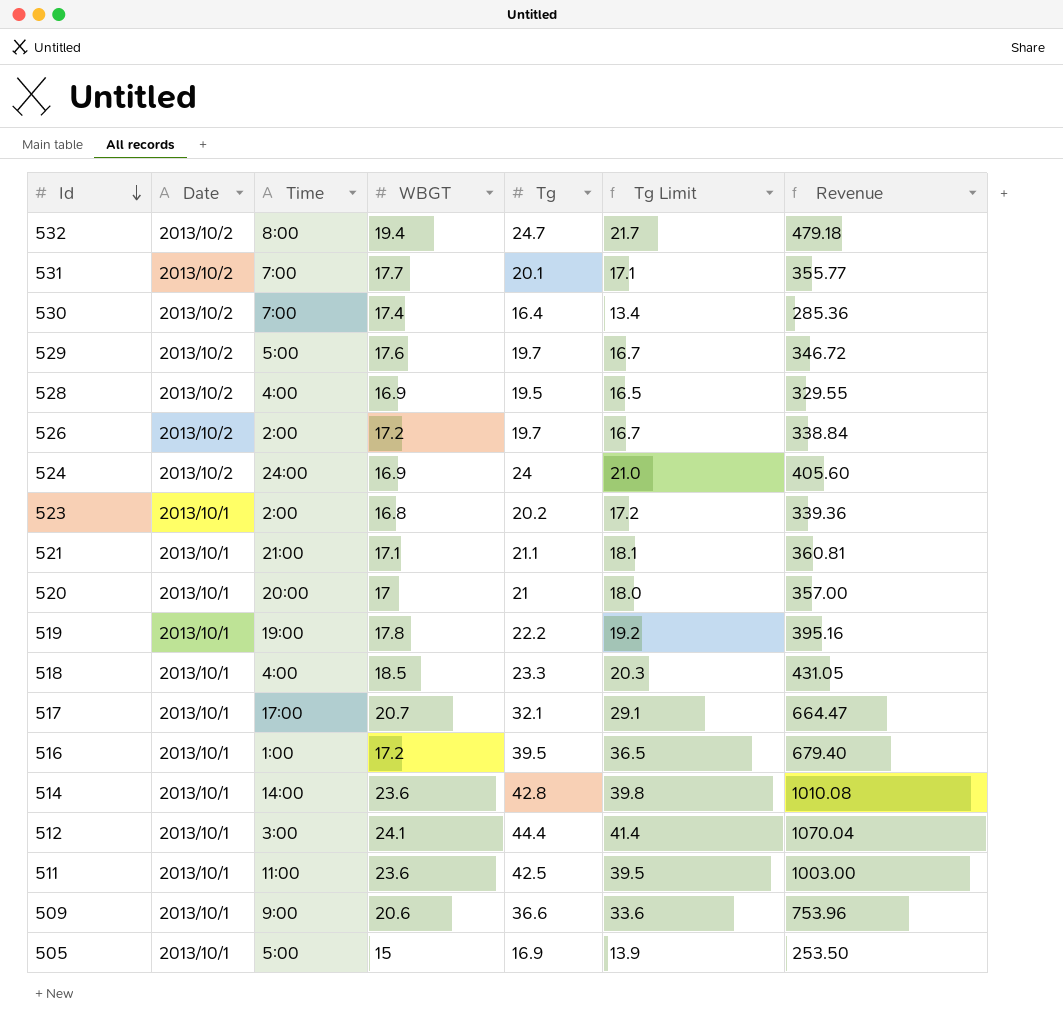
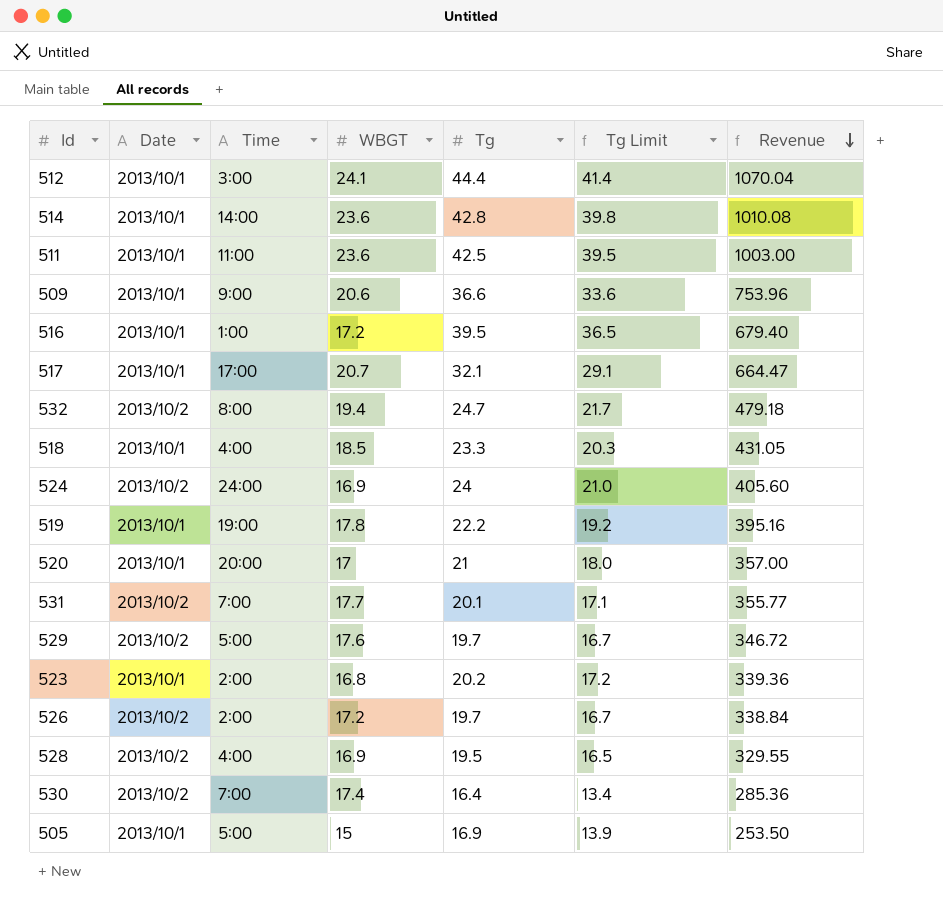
row order: Id descending -> Revenue descending
row 521: 2013/10/1 | 21:00 | 17.1 | 21.1 | 18.1 | 360.81 -> none

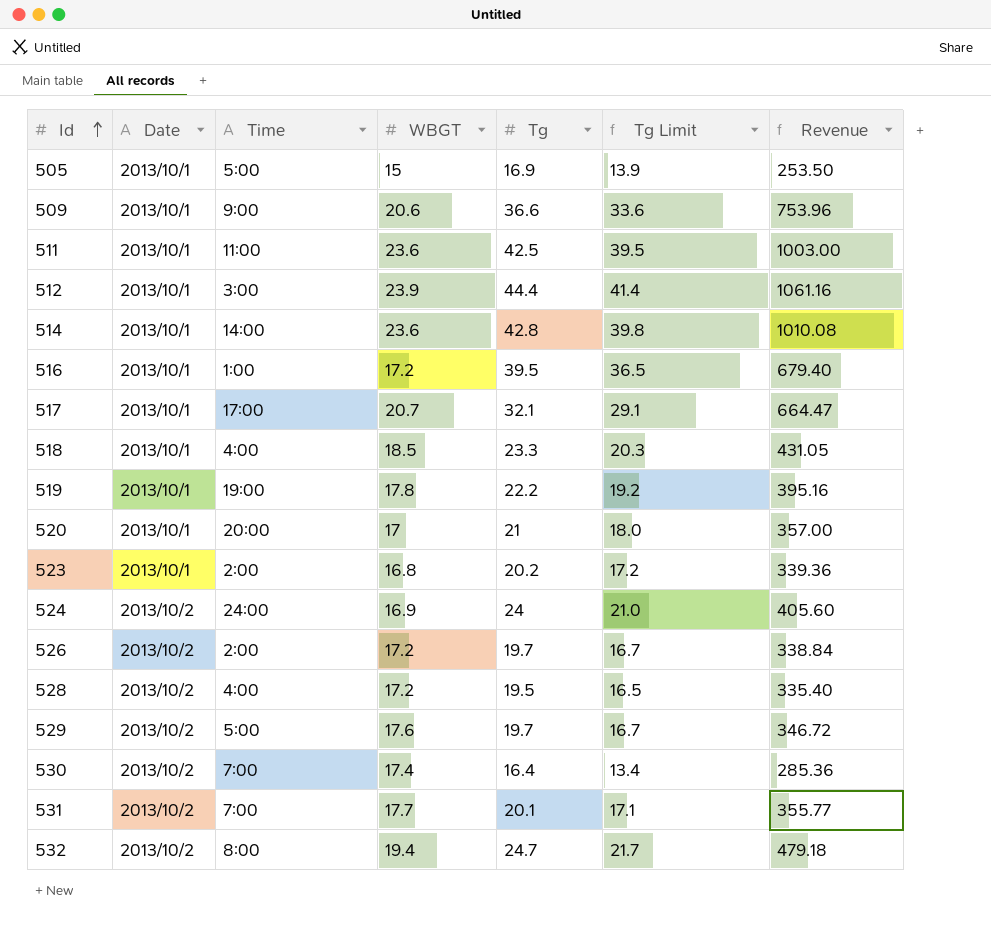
row order: Revenue descending -> Id ascending
512 | WBGT: 24.1 -> 23.9
512 | Revenue: 1070.04 -> 1061.16
528 | WBGT: 16.9 -> 17.2
528 | Revenue: 329.55 -> 335.40

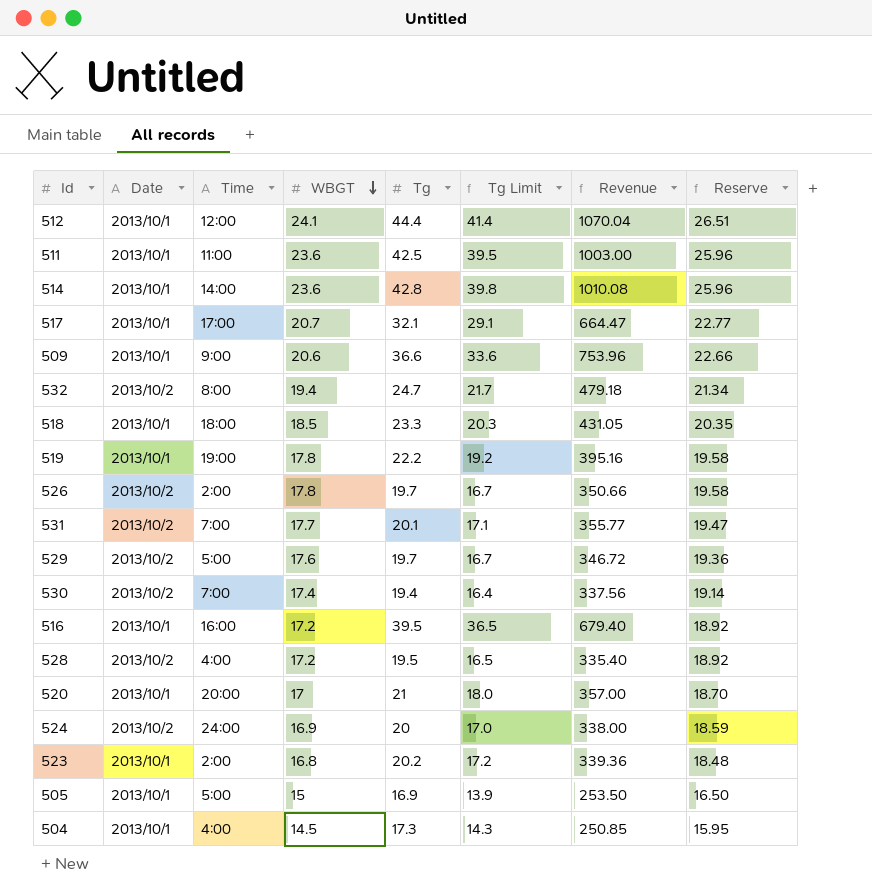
row order: Id ascending -> WBGT descending
column Reserve | formula: none -> [WBGT] * 1.1
512 | Time: 3:00 -> 12:00
512 | WBGT: 23.9 -> 24.1
512 | Revenue: 1061.16 -> 1070.04
518 | Time: 4:00 -> 18:00
526 | WBGT: 17.2 -> 17.8
526 | Revenue: 338.84 -> 350.66
530 | Tg: 16.4 -> 19.4
530 | Tg Limit: 13.4 -> 16.4
530 | Revenue: 285.36 -> 337.56
516 | Time: 1:00 -> 16:00
524 | Tg: 24 -> 20
524 | Tg Limit: 21.0 -> 17.0
524 | Revenue: 405.60 -> 338.00
row 504: none -> 2013/10/1 | 4:00 | 14.5 | 17.3 | 14.3 | 250.85 | 15.95

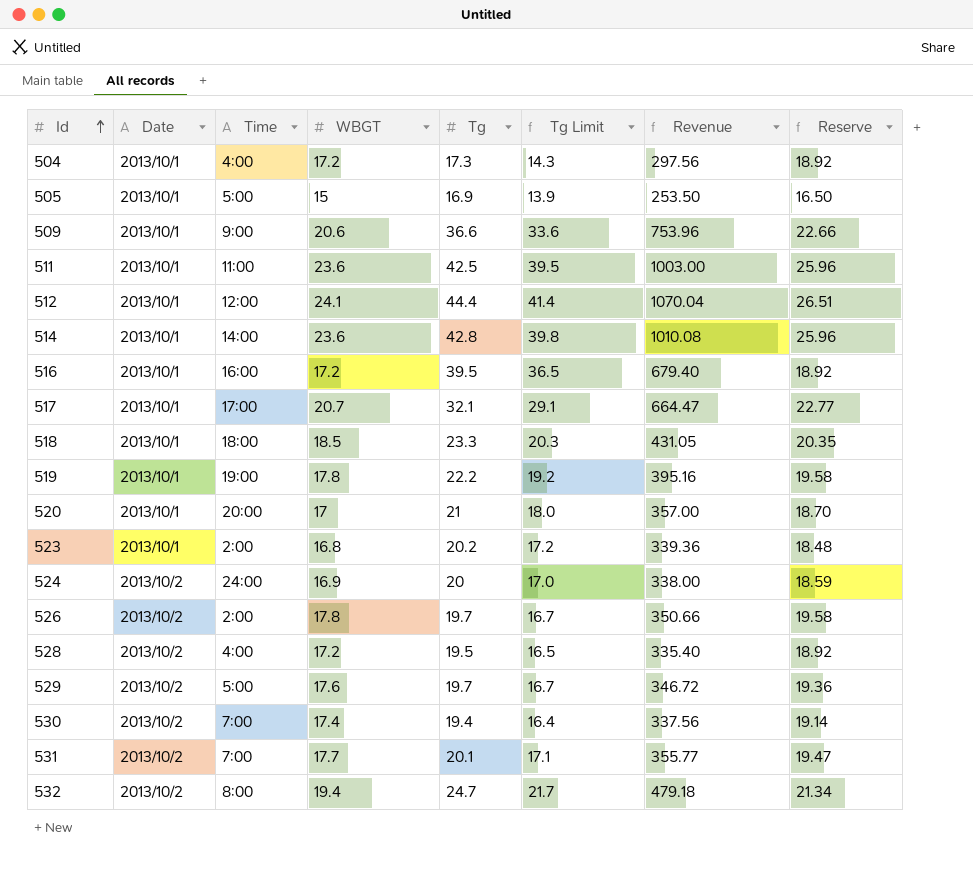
row order: WBGT descending -> Id ascending
504 | WBGT: 14.5 -> 17.2
504 | Revenue: 250.85 -> 297.56
504 | Reserve: 15.95 -> 18.92

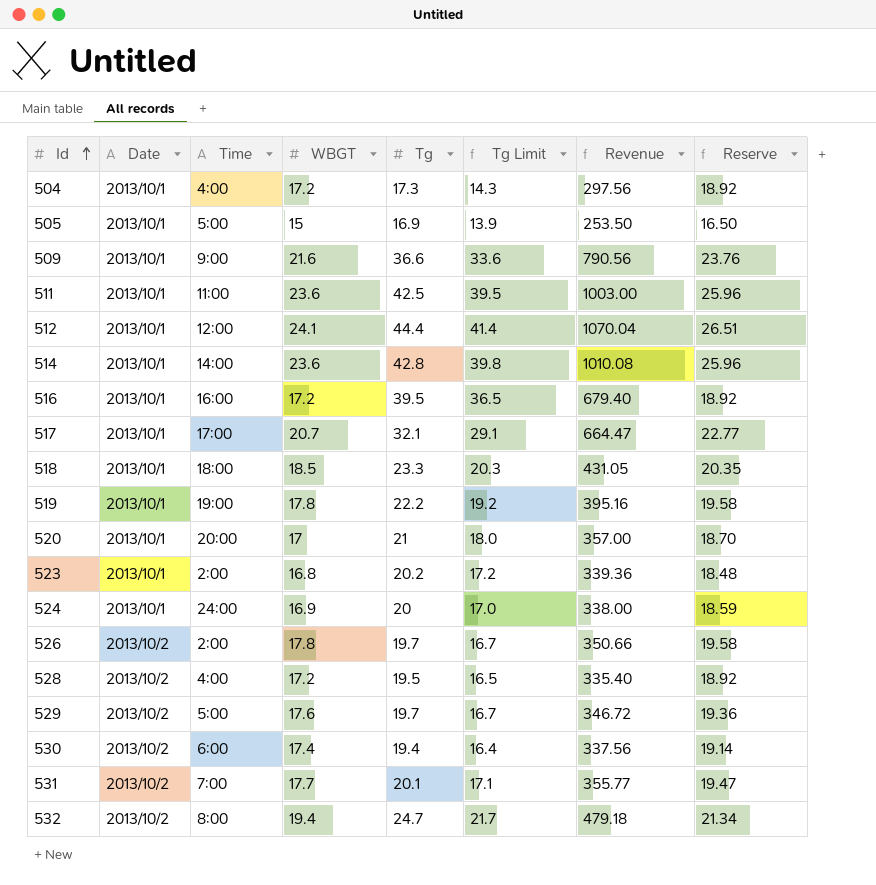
509 | WBGT: 20.6 -> 21.6
509 | Revenue: 753.96 -> 790.56
509 | Reserve: 22.66 -> 23.76
524 | Date: 2013/10/2 -> 2013/10/1
530 | Time: 7:00 -> 6:00

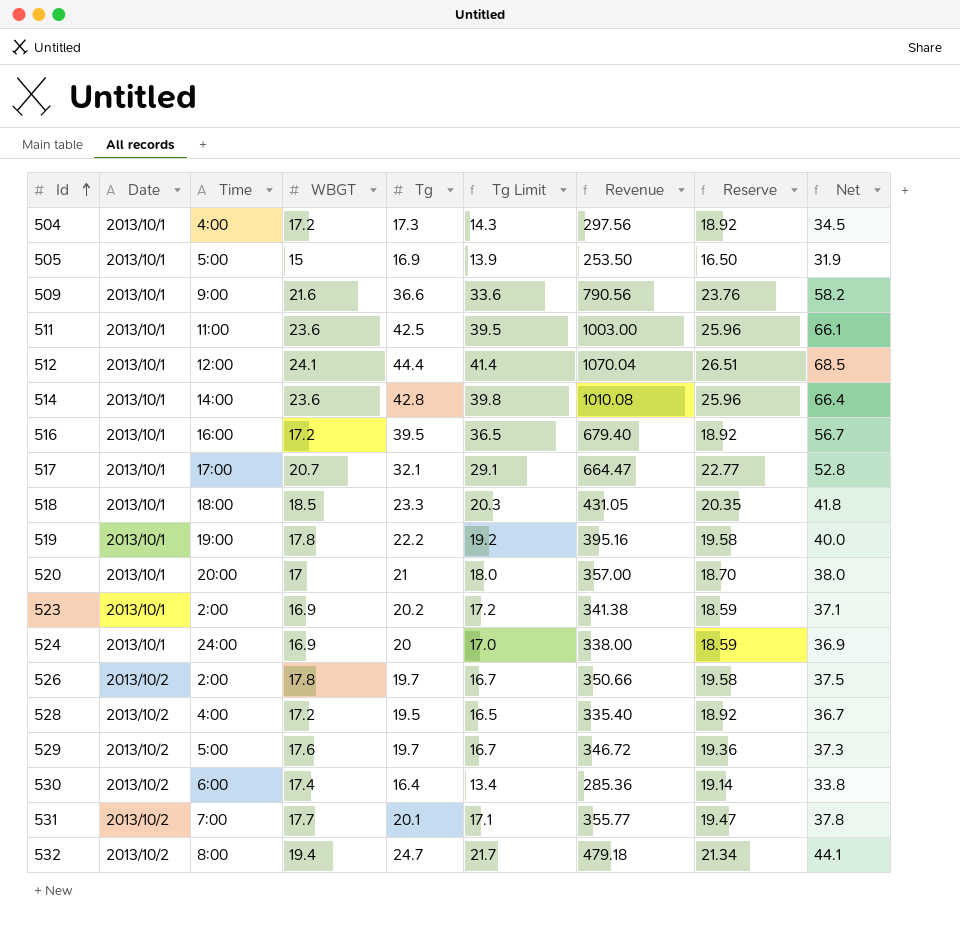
column Net | formula: none -> [WBGT] + [Tg]
523 | WBGT: 16.8 -> 16.9
523 | Revenue: 339.36 -> 341.38
523 | Reserve: 18.48 -> 18.59
530 | Tg: 19.4 -> 16.4
530 | Tg Limit: 16.4 -> 13.4
530 | Revenue: 337.56 -> 285.36

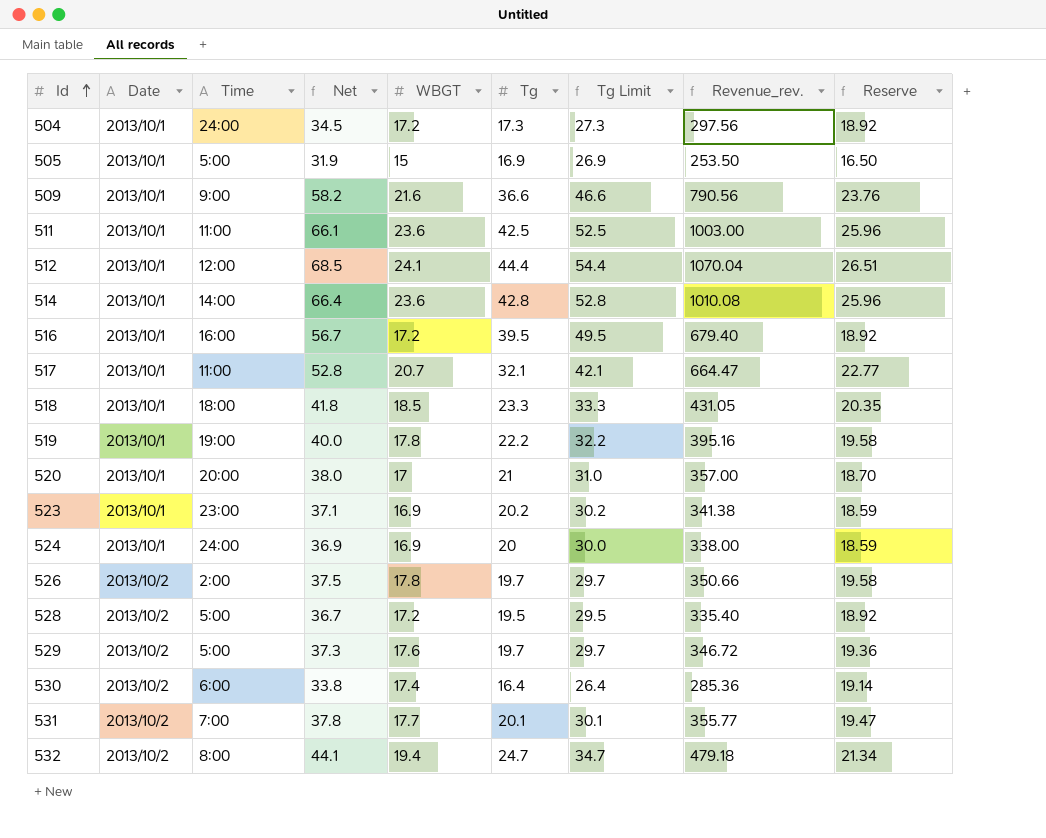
column Net | position: 9 -> 4
column Tg Limit | formula: [Tg] - 3 -> [Tg] + 10
column name: Revenue -> Revenue_rev.
504 | Time: 4:00 -> 24:00
517 | Time: 17:00 -> 11:00
523 | Time: 2:00 -> 23:00
528 | Time: 4:00 -> 5:00

